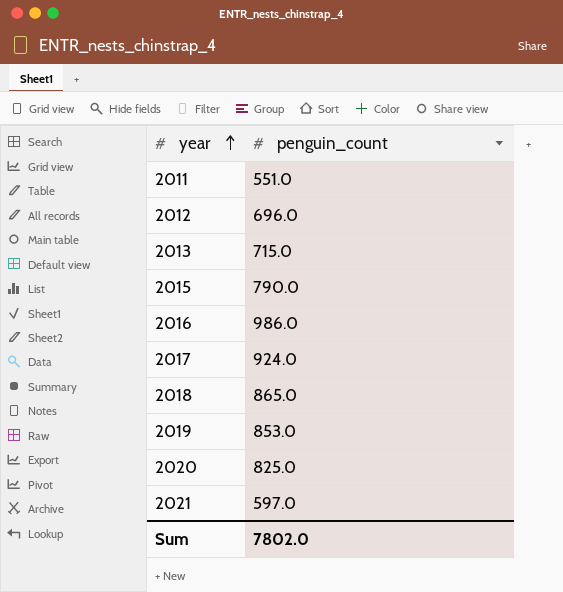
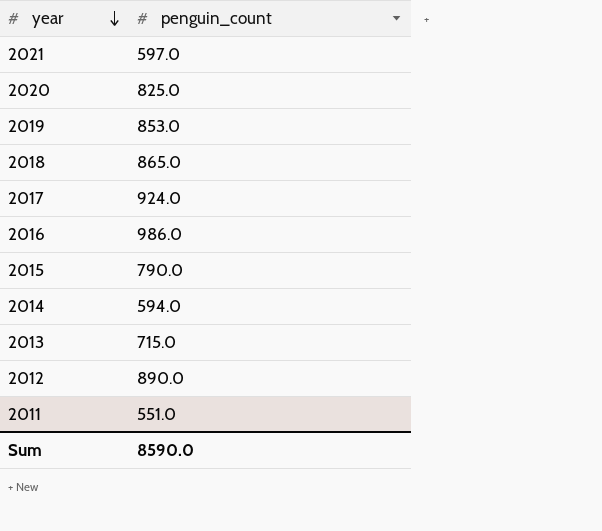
row order: year ascending -> year descending
row 2014: none -> 594.0
2012 | penguin_count: 696.0 -> 890.0
Sum | penguin_count: 7802.0 -> 8590.0

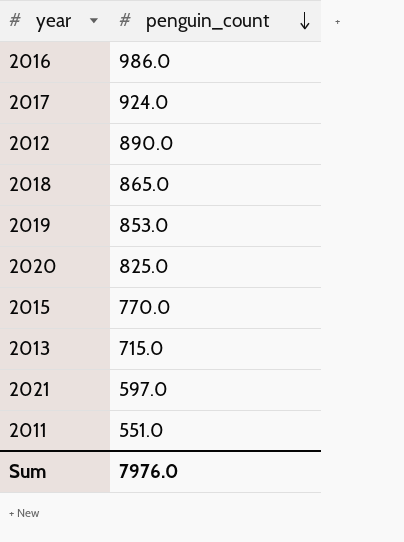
row order: year descending -> penguin_count descending
row 2014: 594.0 -> none
2015 | penguin_count: 790.0 -> 770.0
Sum | penguin_count: 8590.0 -> 7976.0

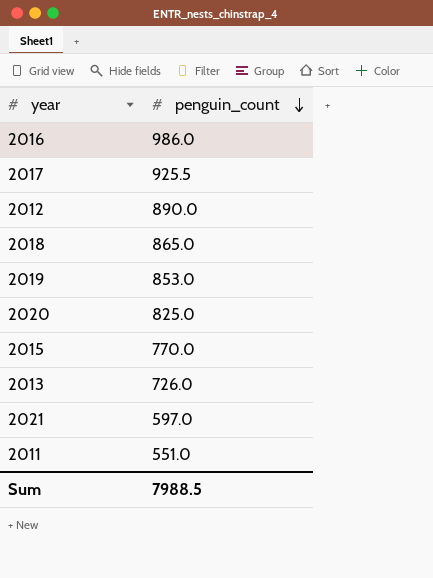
2017 | penguin_count: 924.0 -> 925.5
2013 | penguin_count: 715.0 -> 726.0
Sum | penguin_count: 7976.0 -> 7988.5

